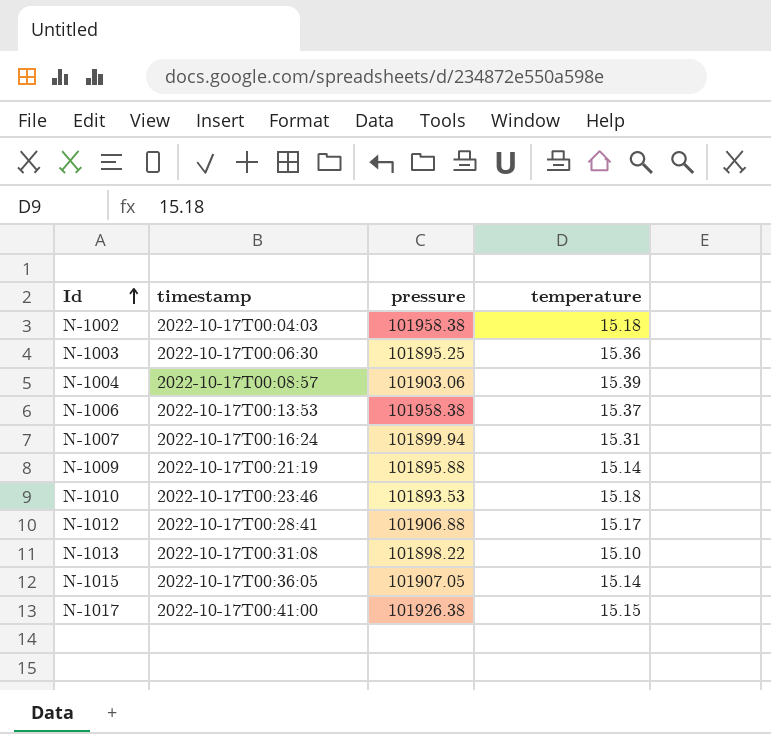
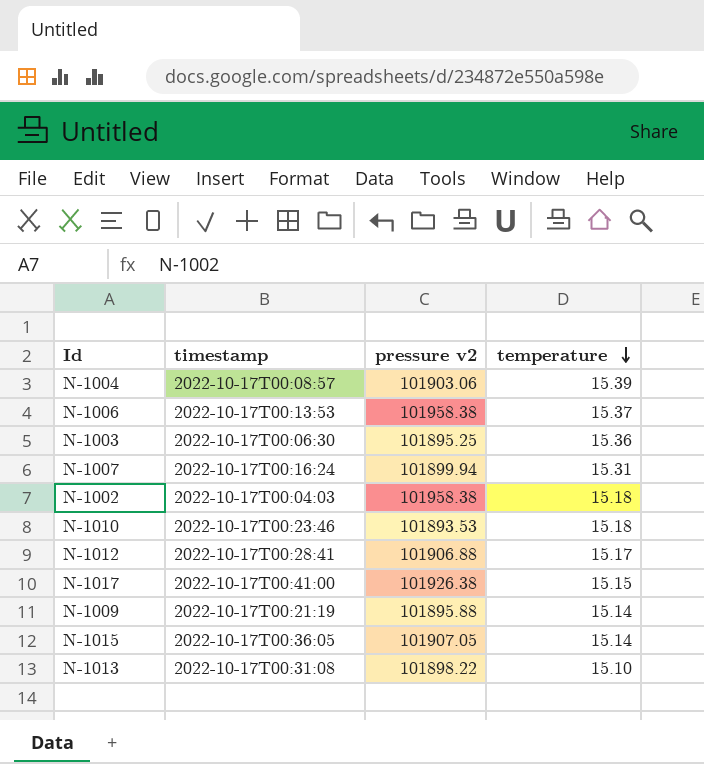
row order: Id ascending -> temperature descending
column name: pressure -> pressure v2

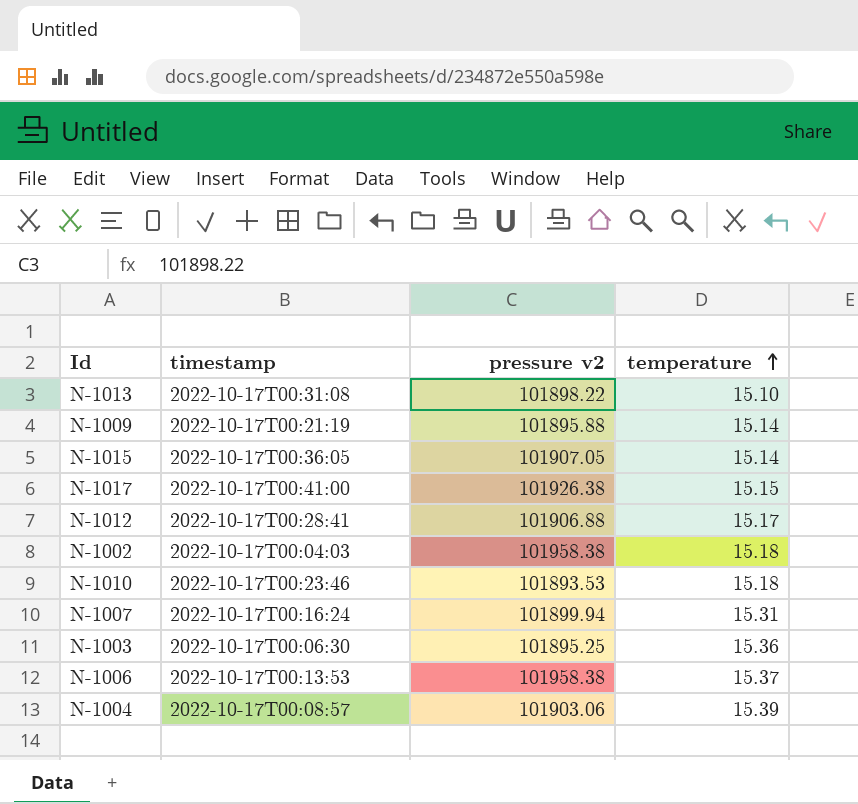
row order: temperature descending -> temperature ascending

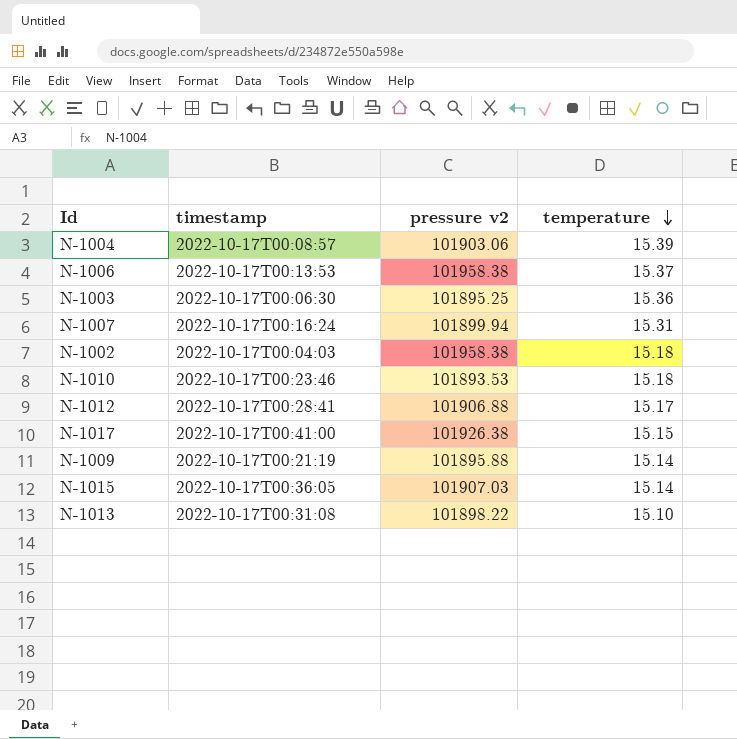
row order: temperature ascending -> temperature descending
N-1015 | pressure v2: 101907.05 -> 101907.03

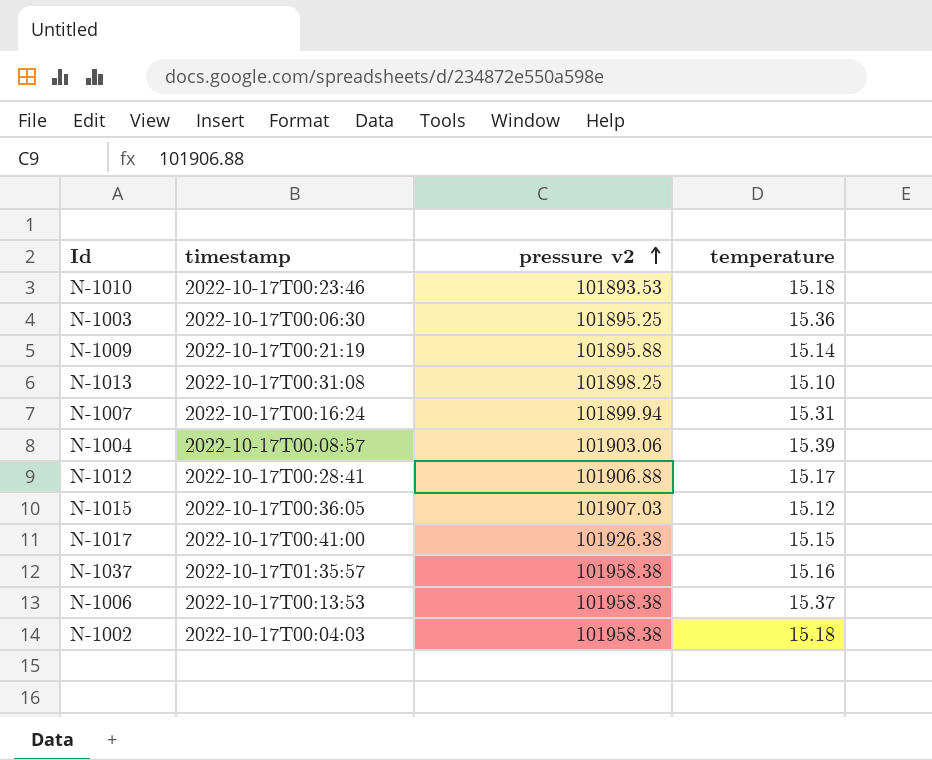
row order: temperature descending -> pressure v2 ascending
N-1013 | pressure v2: 101898.22 -> 101898.25
N-1015 | temperature: 15.14 -> 15.12
row N-1037: none -> 2022-10-17T01:35:57 | 101958.38 | 15.16

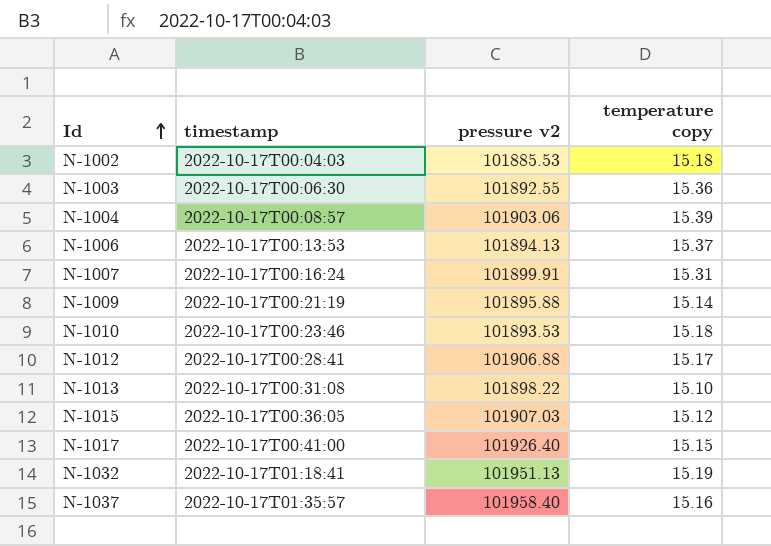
row order: pressure v2 ascending -> Id ascending
column name: temperature -> temperature copy
N-1002 | pressure v2: 101958.38 -> 101885.53
N-1003 | pressure v2: 101895.25 -> 101892.55
N-1006 | pressure v2: 101958.38 -> 101894.13
N-1007 | pressure v2: 101899.94 -> 101899.91
N-1013 | pressure v2: 101898.25 -> 101898.22
N-1017 | pressure v2: 101926.38 -> 101926.40
row N-1032: none -> 2022-10-17T01:18:41 | 101951.13 | 15.19
N-1037 | pressure v2: 101958.38 -> 101958.40

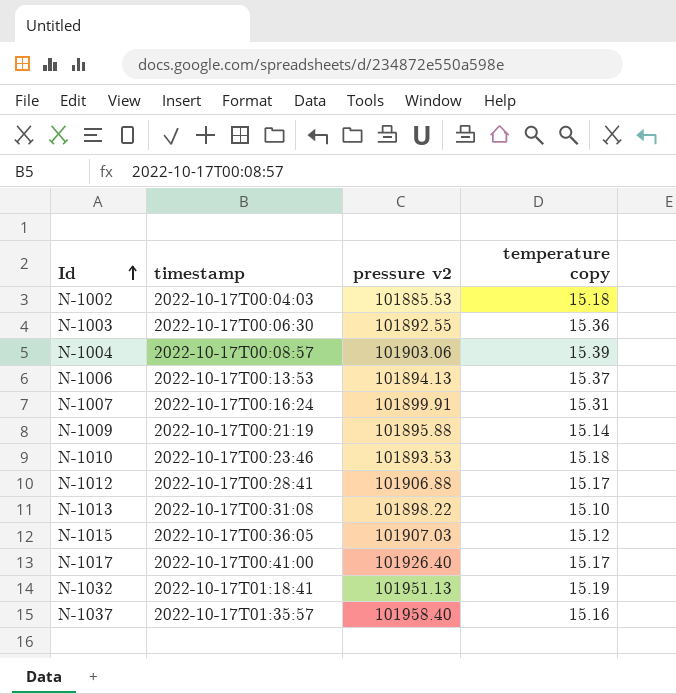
N-1017 | temperature copy: 15.15 -> 15.17

